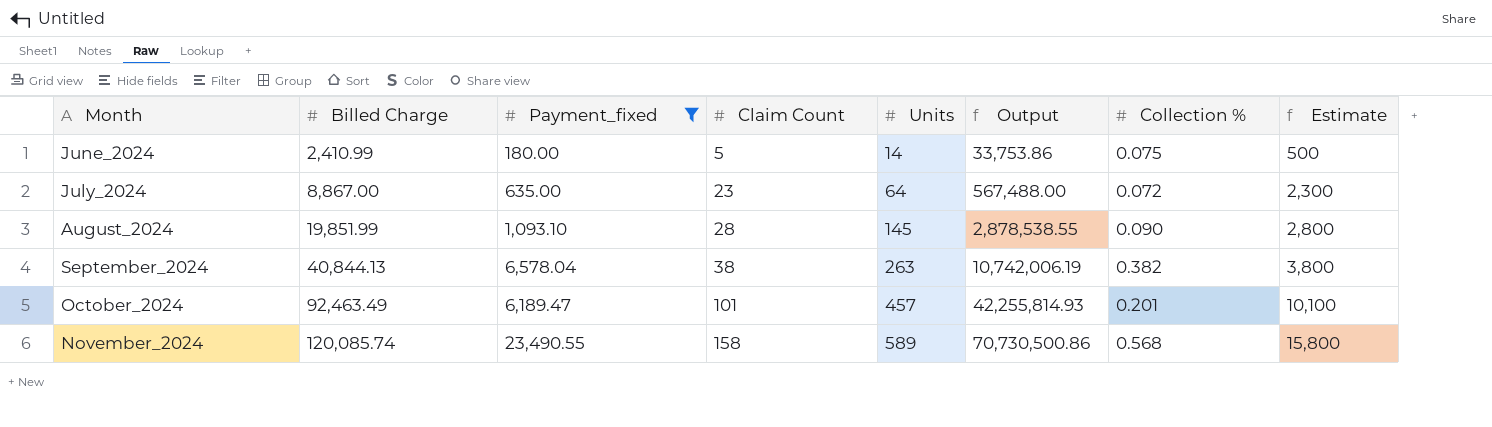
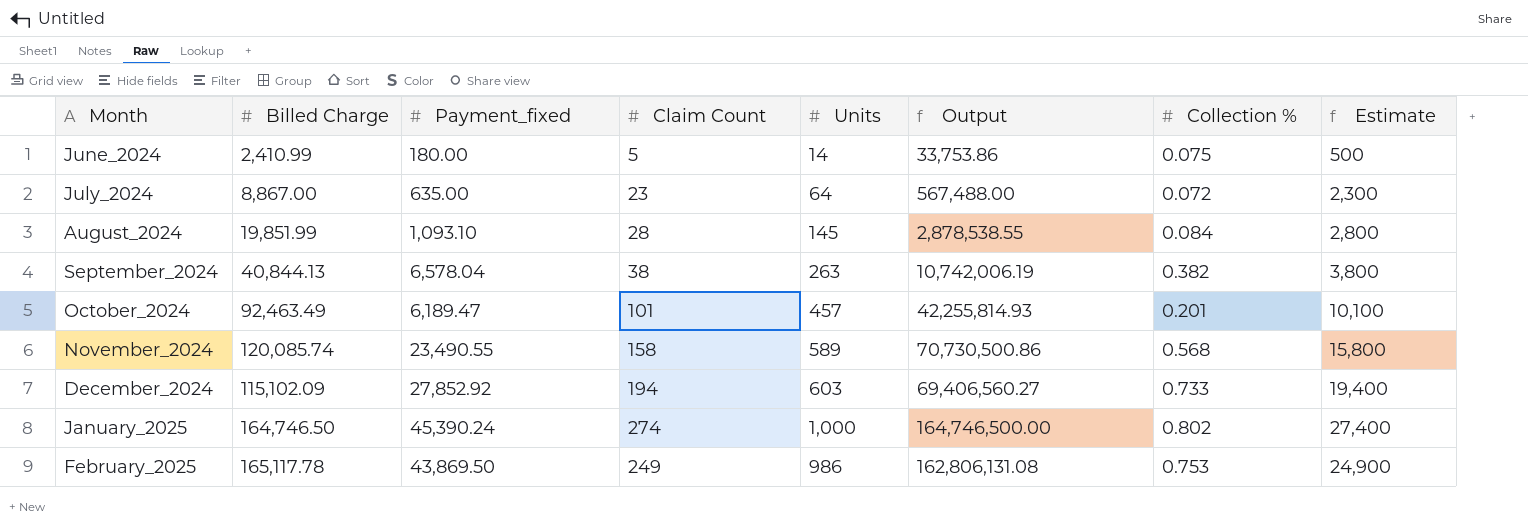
filter: Payment_fixed <= 23,490.55 -> none
August_2024 | Collection %: 0.090 -> 0.084

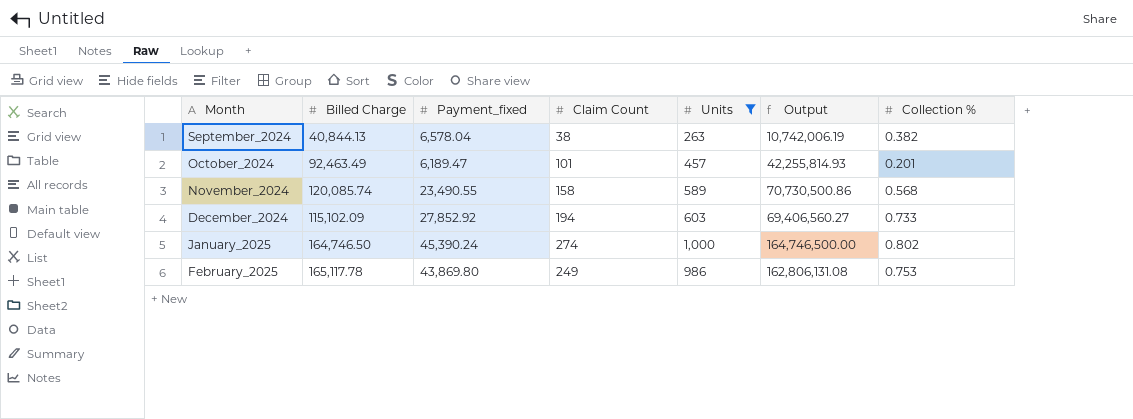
filter: none -> Units >= 263
column Estimate | formula: [Claim Count] * 100 -> none
February_2025 | Payment_fixed: 43,869.50 -> 43,869.80

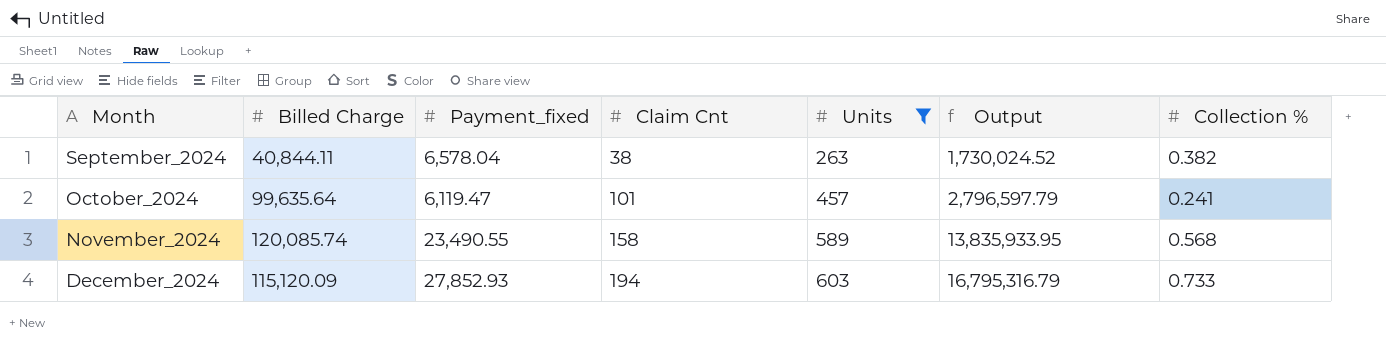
column name: Claim Count -> Claim Cnt
column Output | formula: [Billed Charge] * [Units] -> [Payment_fixed] * [Units]
row January_2025: 164,746.50 | 45,390.24 | 274 | 1,000 | 164,746,500.00 | 0.802 -> none
row February_2025: 165,117.78 | 43,869.80 | 249 | 986 | 162,806,131.08 | 0.753 -> none
September_2024 | Billed Charge: 40,844.13 -> 40,844.11
October_2024 | Billed Charge: 92,463.49 -> 99,635.64
October_2024 | Payment_fixed: 6,189.47 -> 6,119.47
October_2024 | Collection %: 0.201 -> 0.241
December_2024 | Billed Charge: 115,102.09 -> 115,120.09
December_2024 | Payment_fixed: 27,852.92 -> 27,852.93

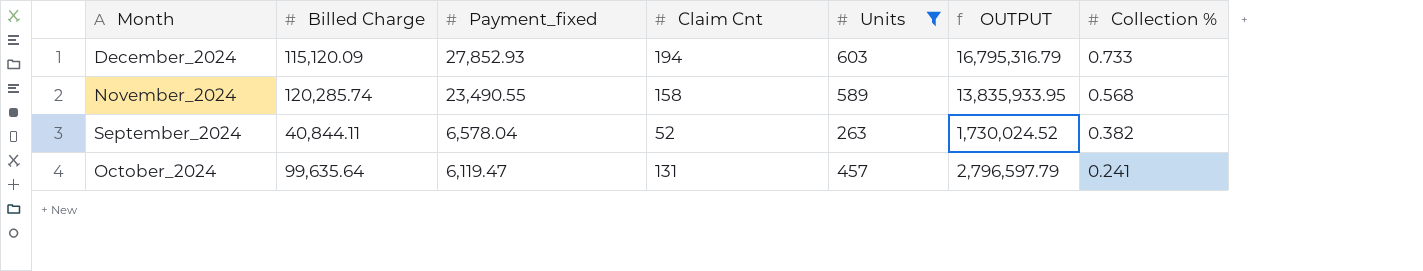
row order: Month ascending -> Payment_fixed descending
column name: Output -> OUTPUT
November_2024 | Billed Charge: 120,085.74 -> 120,285.74
September_2024 | Claim Cnt: 38 -> 52
October_2024 | Claim Cnt: 101 -> 131

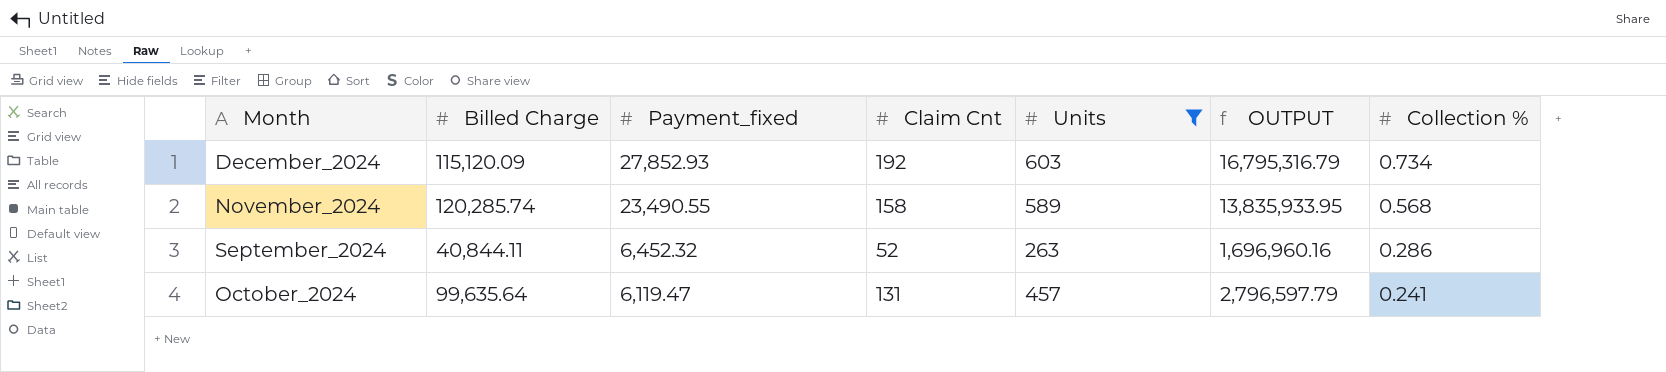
December_2024 | Claim Cnt: 194 -> 192
December_2024 | Collection %: 0.733 -> 0.734
September_2024 | Payment_fixed: 6,578.04 -> 6,452.32
September_2024 | OUTPUT: 1,730,024.52 -> 1,696,960.16
September_2024 | Collection %: 0.382 -> 0.286

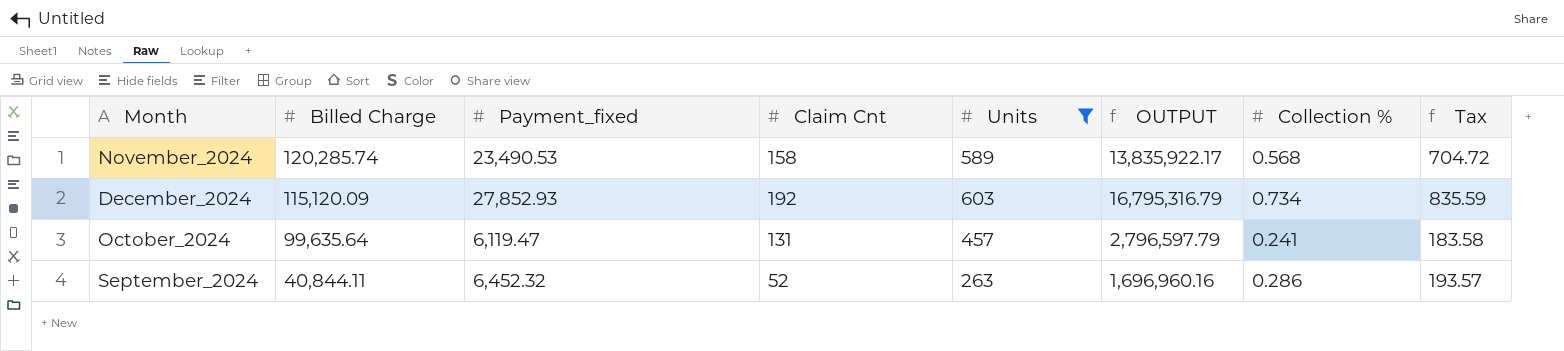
row order: Payment_fixed descending -> Billed Charge descending
column Tax | formula: none -> [Payment_fixed] * 0.03
November_2024 | Payment_fixed: 23,490.55 -> 23,490.53
November_2024 | OUTPUT: 13,835,933.95 -> 13,835,922.17

